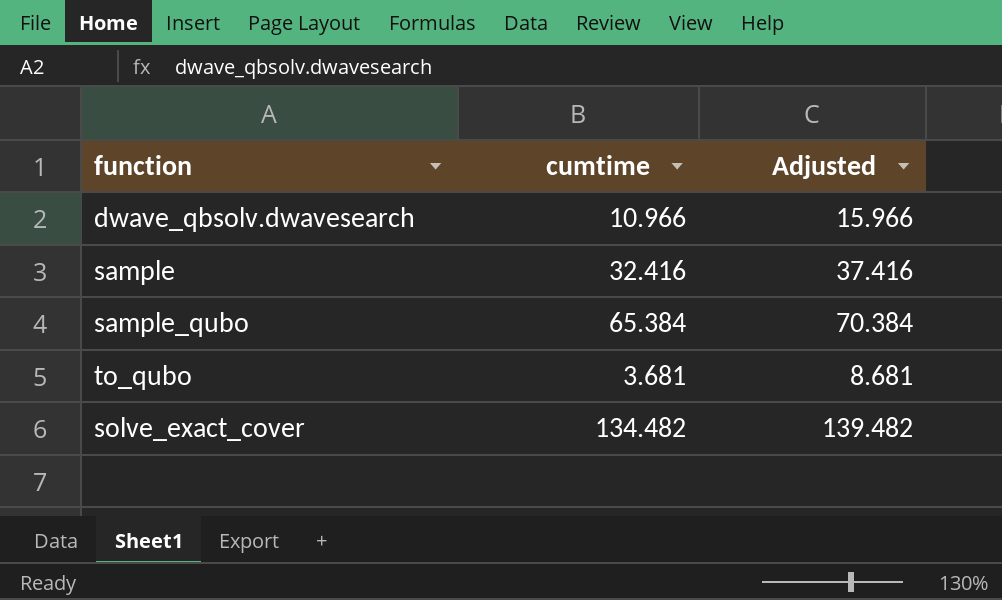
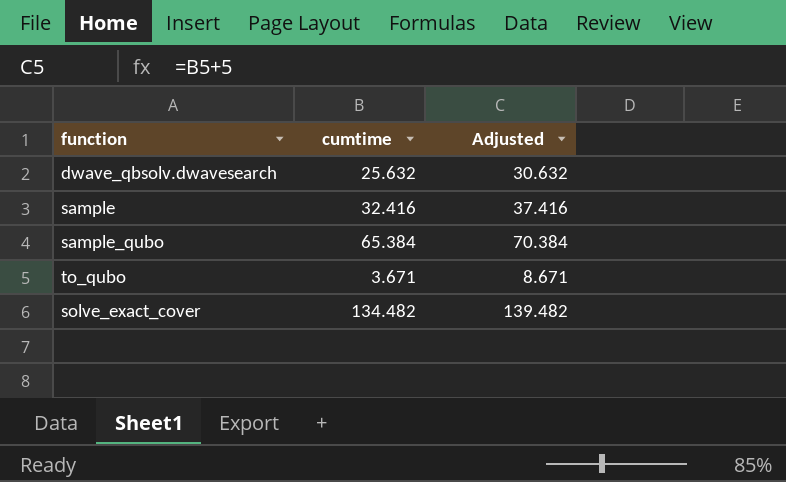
dwave_qbsolv.dwavesearch | cumtime: 10.966 -> 25.632
dwave_qbsolv.dwavesearch | Adjusted: 15.966 -> 30.632
to_qubo | cumtime: 3.681 -> 3.671
to_qubo | Adjusted: 8.681 -> 8.671

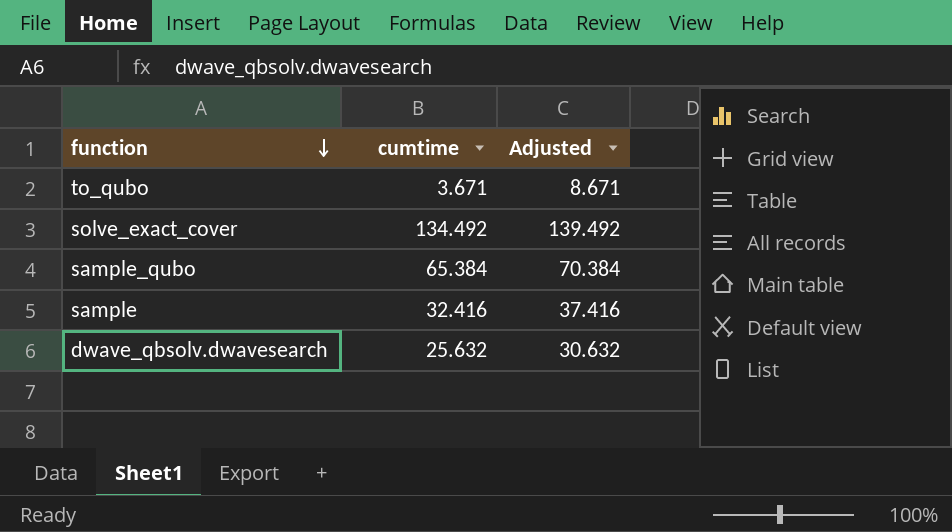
row order: none -> function descending
solve_exact_cover | cumtime: 134.482 -> 134.492
solve_exact_cover | Adjusted: 139.482 -> 139.492

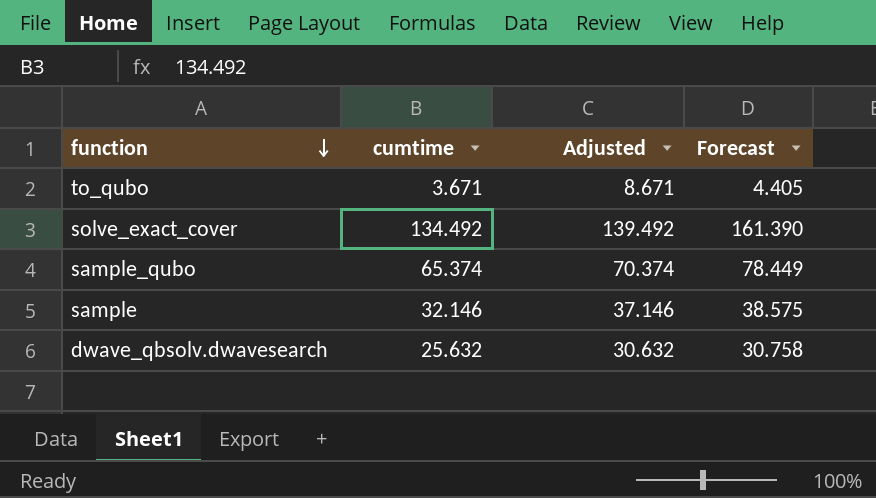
column Forecast | formula: none -> [cumtime] * 1.2
sample_qubo | cumtime: 65.384 -> 65.374
sample_qubo | Adjusted: 70.384 -> 70.374
sample | cumtime: 32.416 -> 32.146
sample | Adjusted: 37.416 -> 37.146

